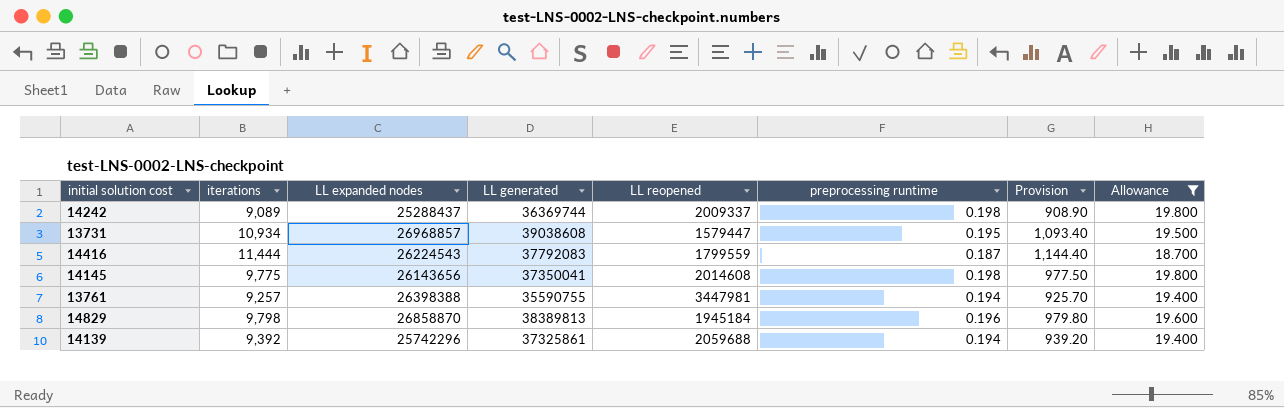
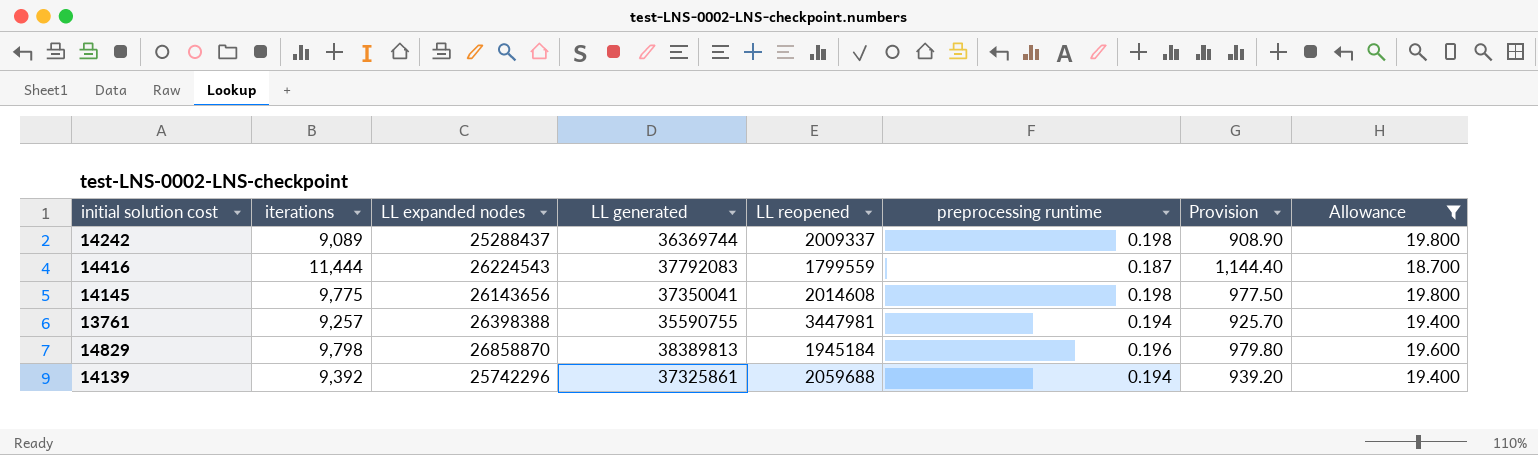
row 13731: 10,934 | 26968857 | 39038608 | 1579447 | 0.195 | 1,093.40 | 19.500 -> none

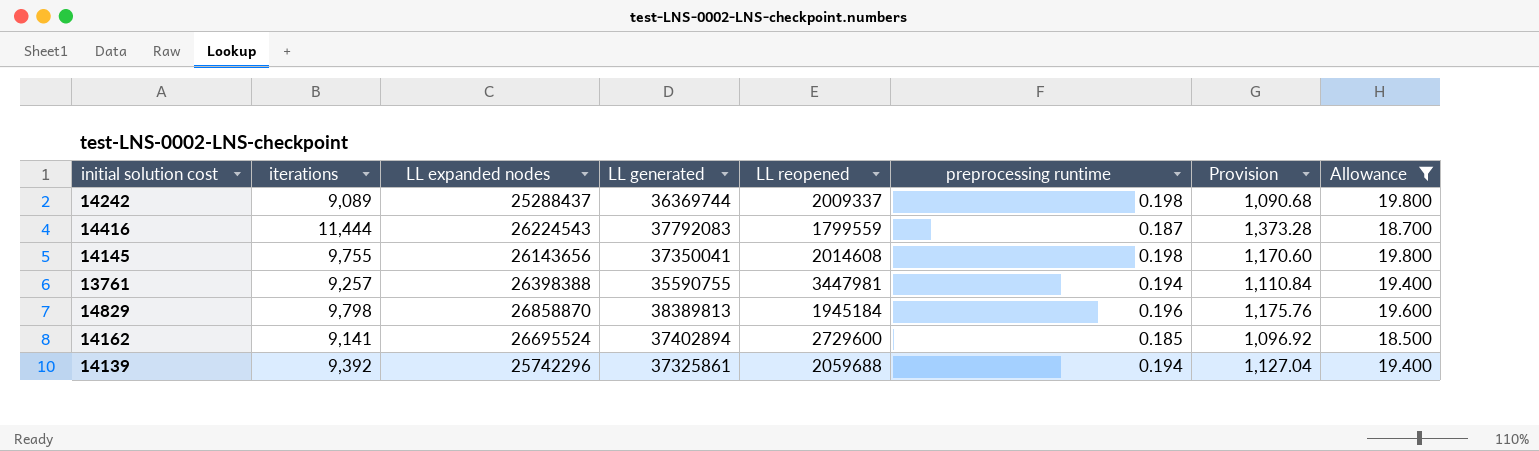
column Provision | formula: [iterations] * 0.1 -> [iterations] * 0.12
14145 | iterations: 9,775 -> 9,755
row 14162: none -> 9,141 | 26695524 | 37402894 | 2729600 | 0.185 | 1,096.92 | 18.500

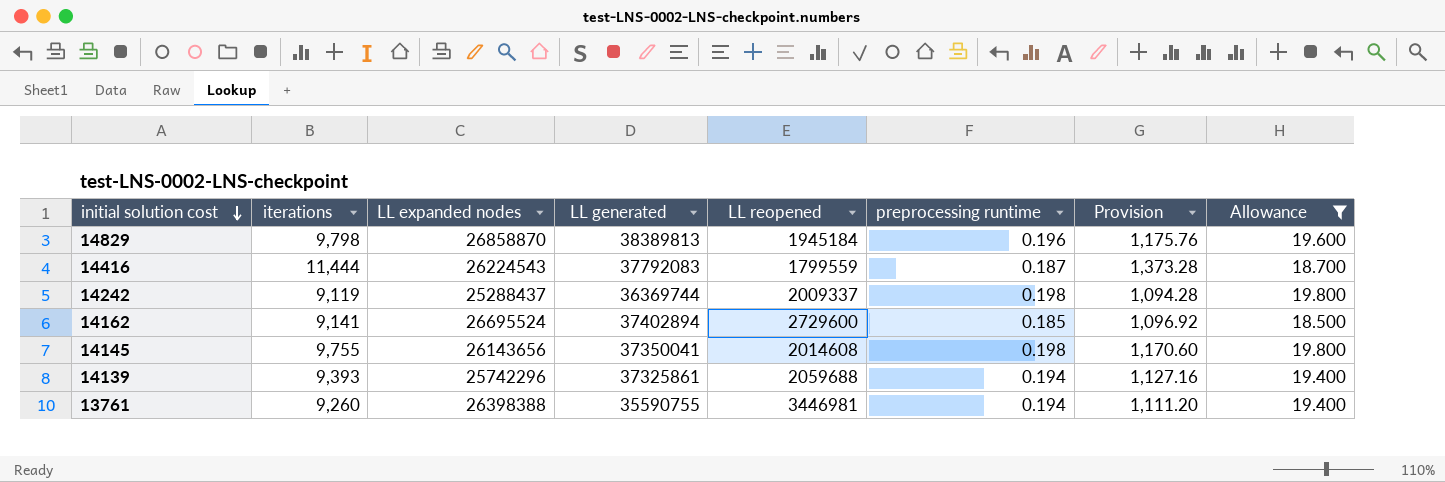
row order: none -> initial solution cost descending
14242 | iterations: 9,089 -> 9,119
14242 | Provision: 1,090.68 -> 1,094.28
14139 | iterations: 9,392 -> 9,393
14139 | Provision: 1,127.04 -> 1,127.16
13761 | iterations: 9,257 -> 9,260
13761 | LL reopened: 3447981 -> 3446981
13761 | Provision: 1,110.84 -> 1,111.20

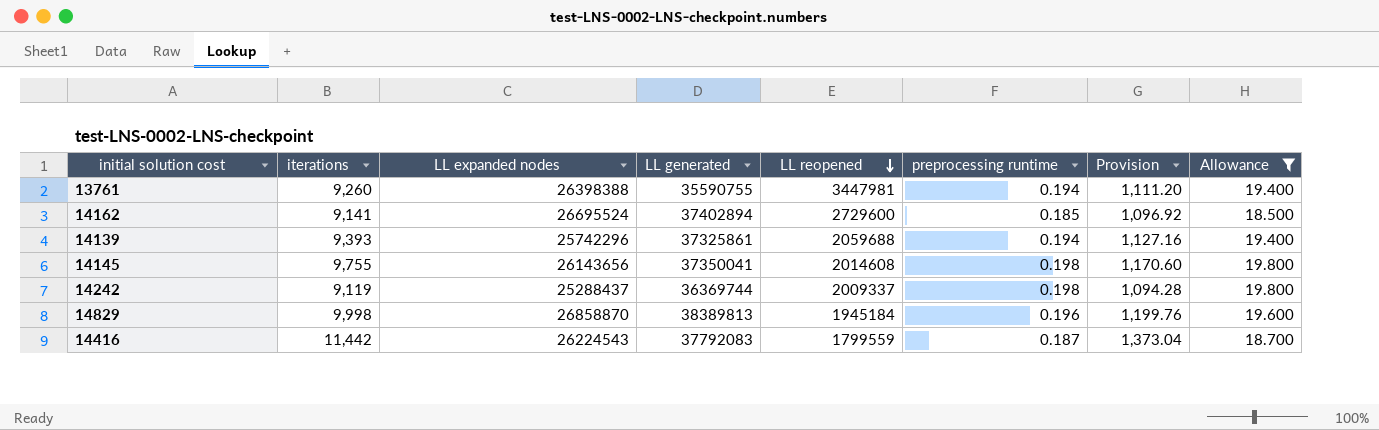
row order: initial solution cost descending -> LL reopened descending
13761 | LL reopened: 3446981 -> 3447981
14829 | iterations: 9,798 -> 9,998
14829 | Provision: 1,175.76 -> 1,199.76
14416 | iterations: 11,444 -> 11,442
14416 | Provision: 1,373.28 -> 1,373.04

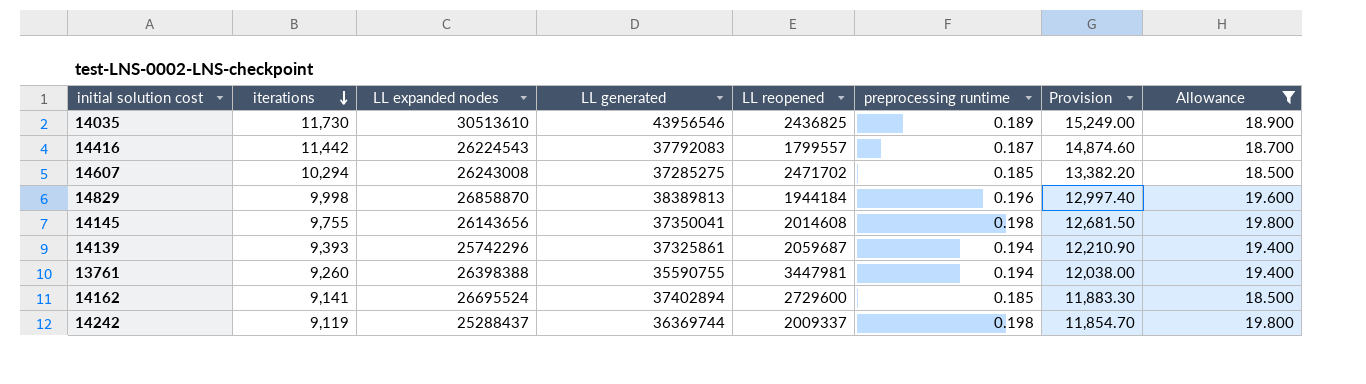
row order: LL reopened descending -> iterations descending
column Provision | formula: [iterations] * 0.12 -> [iterations] * 1.3
row 14035: none -> 11,730 | 30513610 | 43956546 | 2436825 | 0.189 | 15,249.00 | 18.900
14416 | LL reopened: 1799559 -> 1799557
row 14607: none -> 10,294 | 26243008 | 37285275 | 2471702 | 0.185 | 13,382.20 | 18.500
14829 | LL reopened: 1945184 -> 1944184
14139 | LL reopened: 2059688 -> 2059687

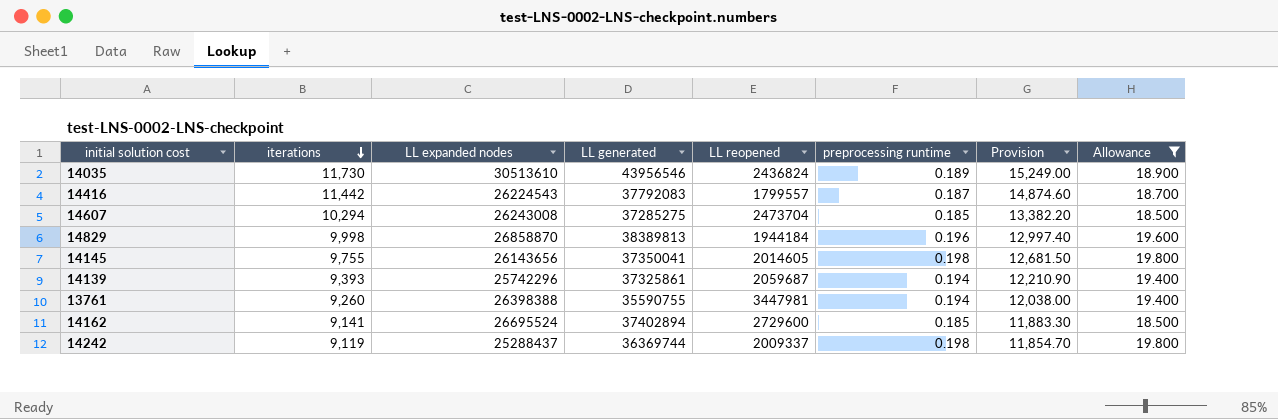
14035 | LL reopened: 2436825 -> 2436824
14607 | LL reopened: 2471702 -> 2473704
14145 | LL reopened: 2014608 -> 2014605

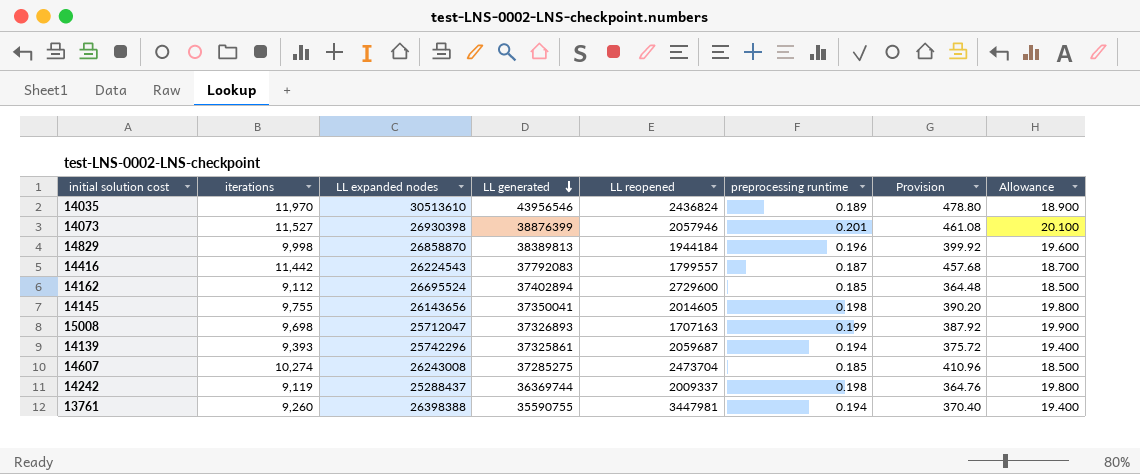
filter: Allowance <= 19.800 -> none
row order: iterations descending -> LL generated descending
column Provision | formula: [iterations] * 1.3 -> [iterations] * 0.04
14035 | iterations: 11,730 -> 11,970
14162 | iterations: 9,141 -> 9,112
14607 | iterations: 10,294 -> 10,274

